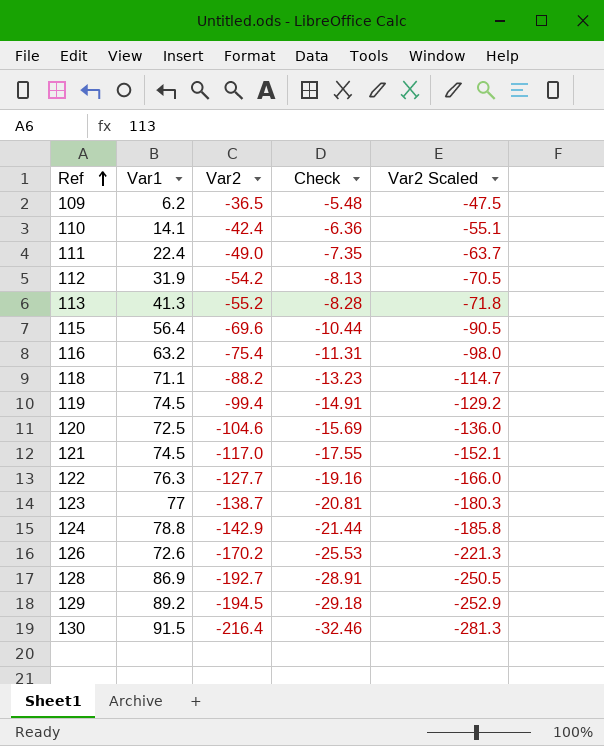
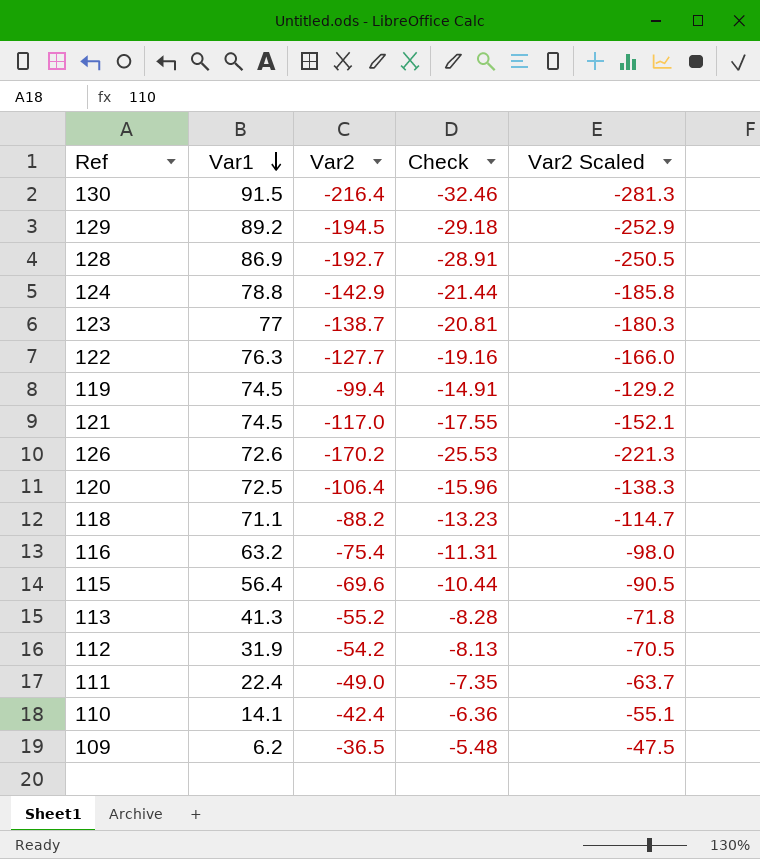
row order: Ref ascending -> Var1 descending
120 | Var2: -104.6 -> -106.4
120 | Check: -15.69 -> -15.96
120 | Var2 Scaled: -136.0 -> -138.3

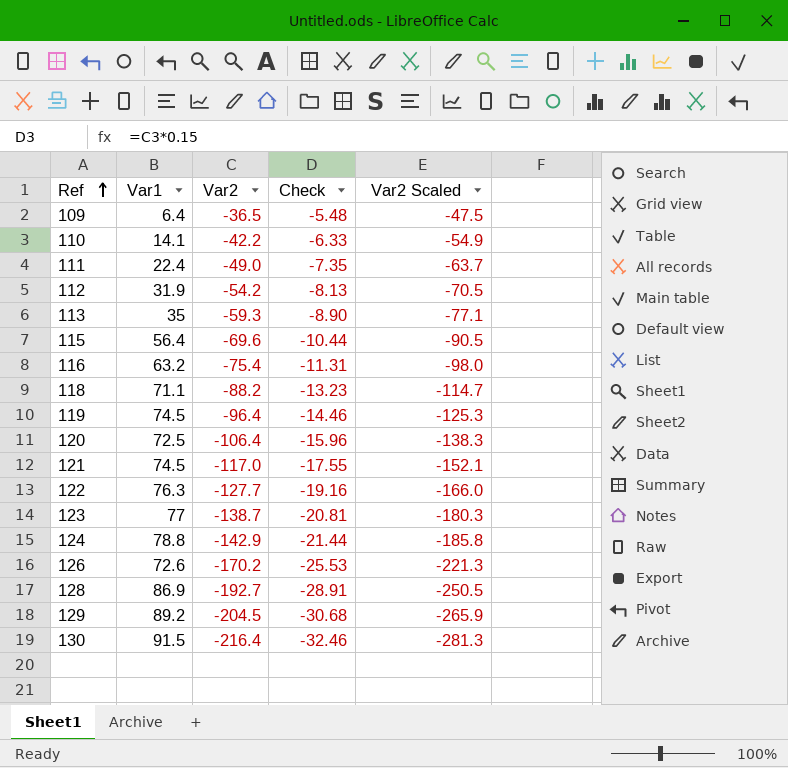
row order: Var1 descending -> Ref ascending
109 | Var1: 6.2 -> 6.4
110 | Var2: -42.4 -> -42.2
110 | Check: -6.36 -> -6.33
110 | Var2 Scaled: -55.1 -> -54.9
113 | Var1: 41.3 -> 35
113 | Var2: -55.2 -> -59.3
113 | Check: -8.28 -> -8.90
113 | Var2 Scaled: -71.8 -> -77.1
119 | Var2: -99.4 -> -96.4
119 | Check: -14.91 -> -14.46
119 | Var2 Scaled: -129.2 -> -125.3
129 | Var2: -194.5 -> -204.5
129 | Check: -29.18 -> -30.68
129 | Var2 Scaled: -252.9 -> -265.9

